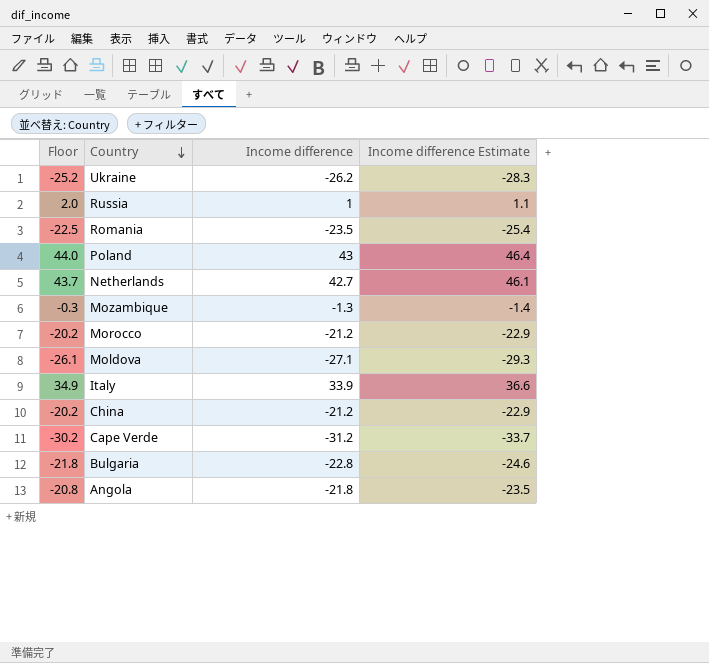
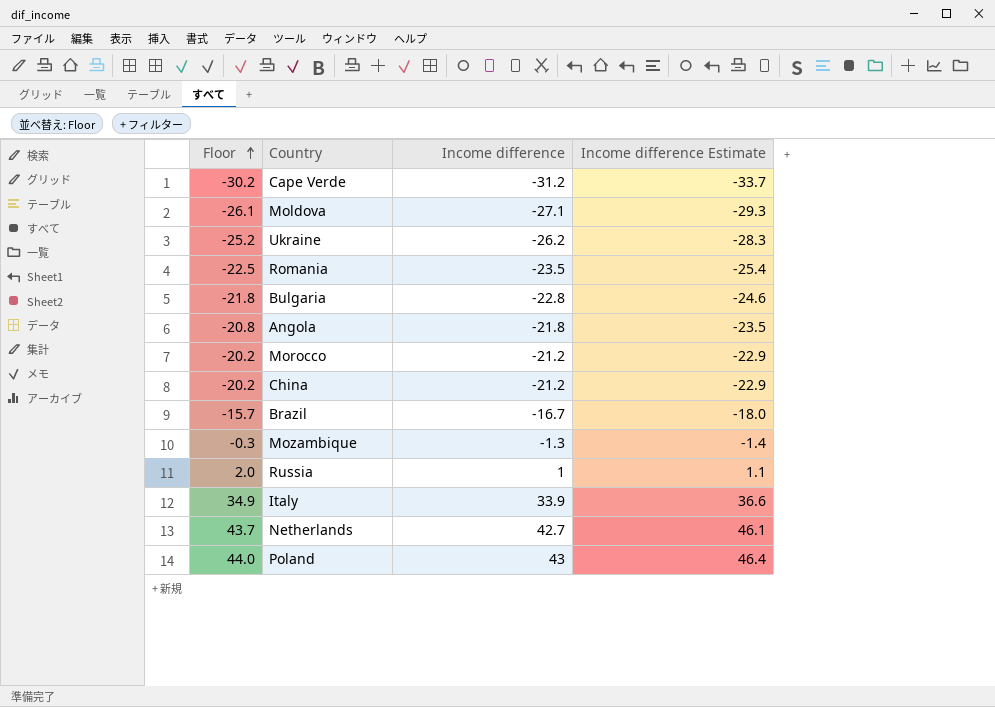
row order: Country descending -> Floor ascending
row Brazil: none -> -15.7 | -16.7 | -18.0

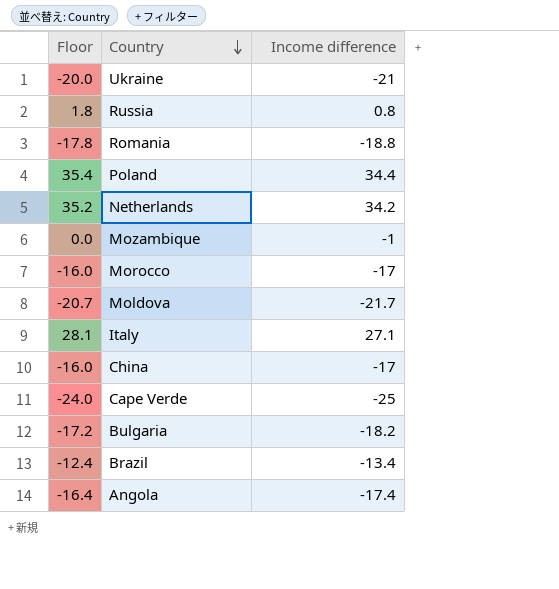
row order: Floor ascending -> Country descending
column Income difference Estimate | formula: [Income difference] * 1.08 -> none
Ukraine | Floor: -25.2 -> -20.0
Ukraine | Income difference: -26.2 -> -21
Russia | Floor: 2.0 -> 1.8
Russia | Income difference: 1 -> 0.8
Romania | Floor: -22.5 -> -17.8
Romania | Income difference: -23.5 -> -18.8
Poland | Floor: 44.0 -> 35.4
Poland | Income difference: 43 -> 34.4
Netherlands | Floor: 43.7 -> 35.2
Netherlands | Income difference: 42.7 -> 34.2
Mozambique | Floor: -0.3 -> 0.0
Mozambique | Income difference: -1.3 -> -1
Morocco | Floor: -20.2 -> -16.0
Morocco | Income difference: -21.2 -> -17
Moldova | Floor: -26.1 -> -20.7
Moldova | Income difference: -27.1 -> -21.7
Italy | Floor: 34.9 -> 28.1
Italy | Income difference: 33.9 -> 27.1
China | Floor: -20.2 -> -16.0
China | Income difference: -21.2 -> -17
Cape Verde | Floor: -30.2 -> -24.0
Cape Verde | Income difference: -31.2 -> -25
Bulgaria | Floor: -21.8 -> -17.2
Bulgaria | Income difference: -22.8 -> -18.2
Brazil | Floor: -15.7 -> -12.4
Brazil | Income difference: -16.7 -> -13.4
Angola | Floor: -20.8 -> -16.4
Angola | Income difference: -21.8 -> -17.4

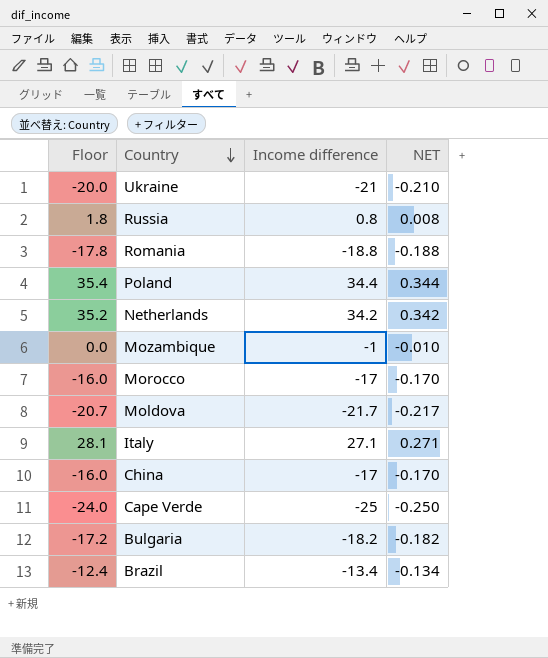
column NET | formula: none -> [Income difference] * 0.01
row Angola: -16.4 | -17.4 -> none

